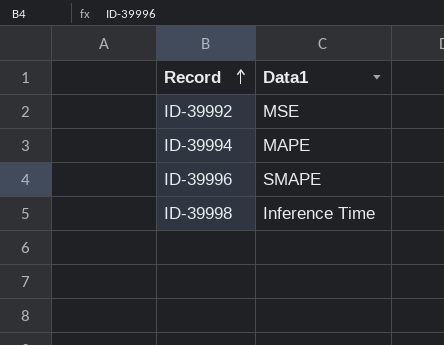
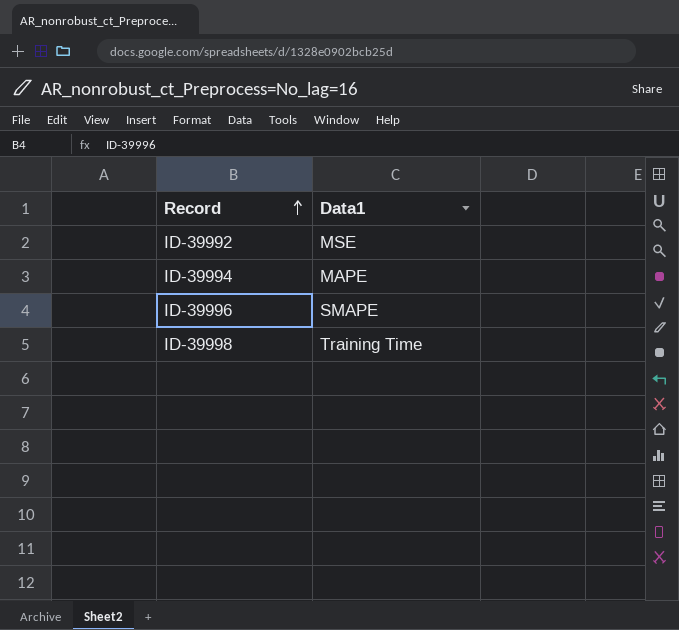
ID-39998 | Data1: Inference Time -> Training Time

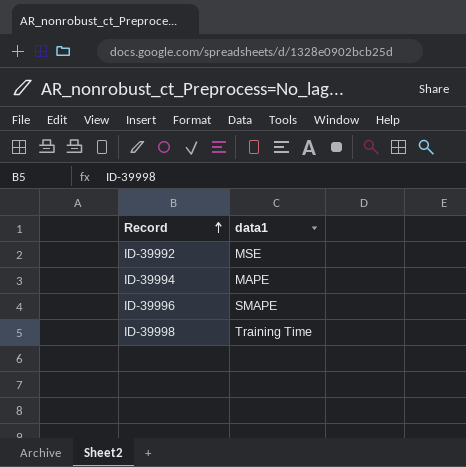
column name: Data1 -> data1

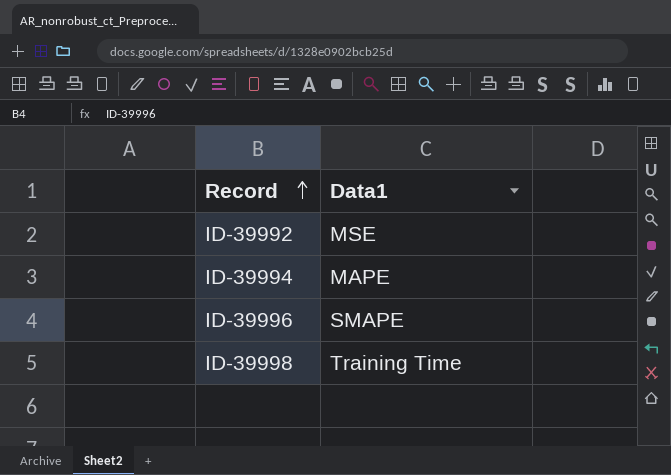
column name: data1 -> Data1

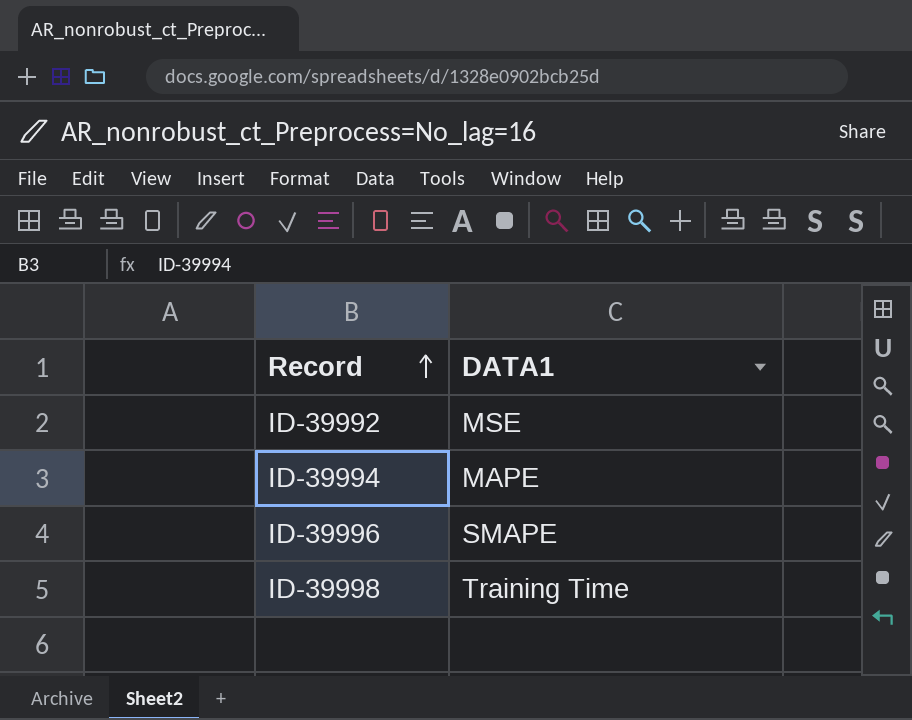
column name: Data1 -> DATA1

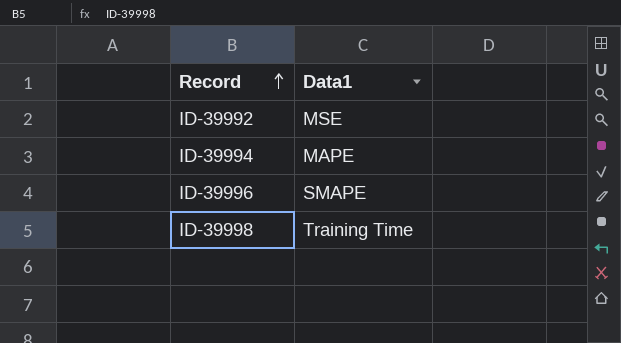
column name: DATA1 -> Data1

